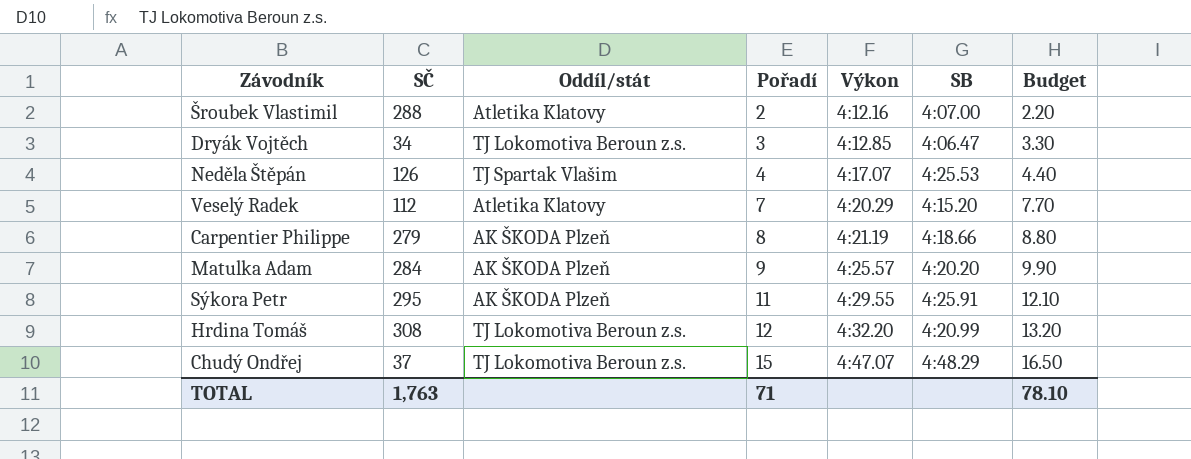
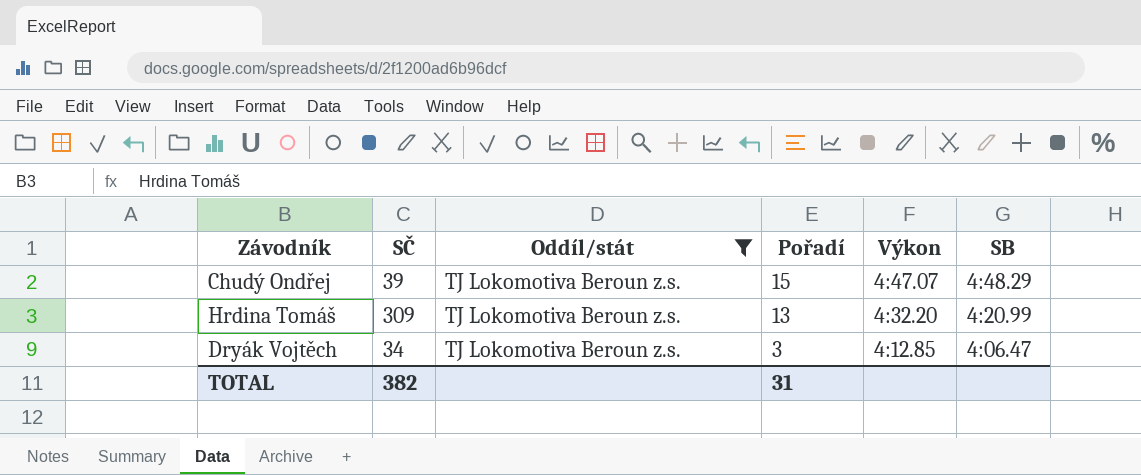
filter: none -> Oddíl/stát = TJ Lokomotiva Beroun z.s.
row order: Pořadí ascending -> Pořadí descending
column Budget | formula: [Pořadí] * 1.1 -> none
Chudý Ondřej | SČ: 37 -> 39
Hrdina Tomáš | SČ: 308 -> 309
Hrdina Tomáš | Pořadí: 12 -> 13
TOTAL | SČ: 1,763 -> 382
TOTAL | Pořadí: 71 -> 31

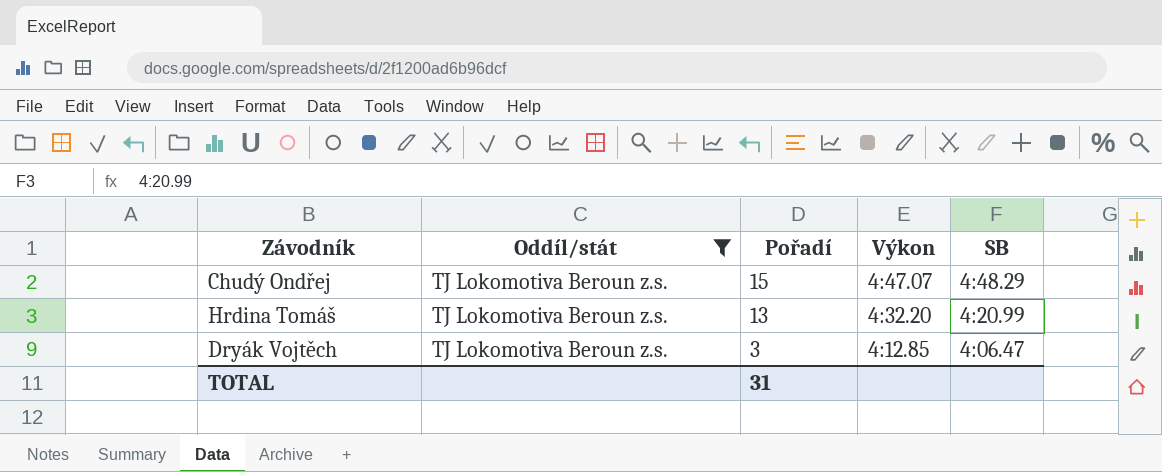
column SČ | position: 2 -> none

